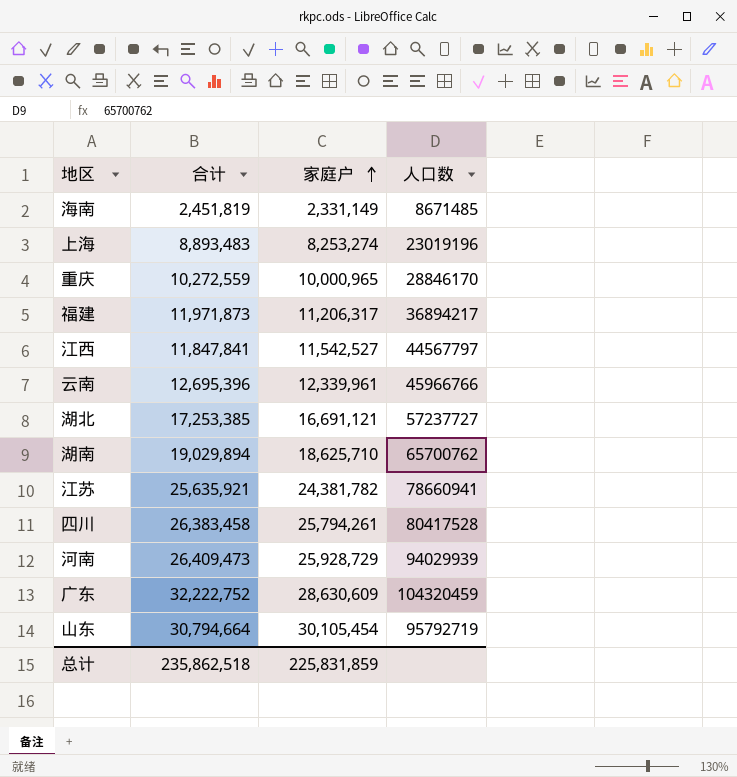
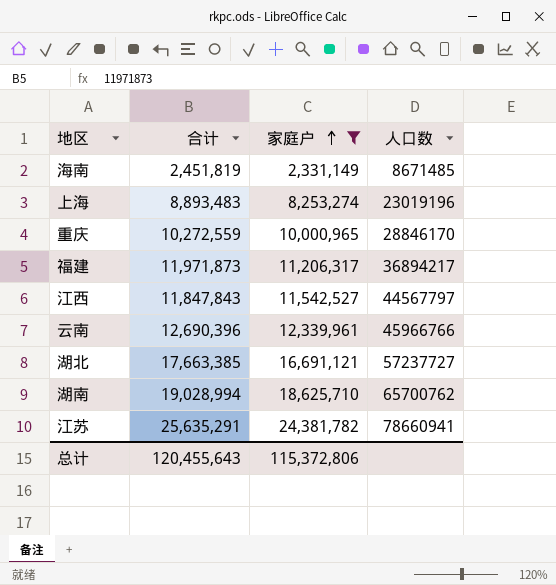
filter: none -> 家庭户 <= 24,381,782
江西 | 合计: 11,847,841 -> 11,847,843
云南 | 合计: 12,695,396 -> 12,690,396
湖北 | 合计: 17,253,385 -> 17,663,385
湖南 | 合计: 19,029,894 -> 19,028,994
江苏 | 合计: 25,635,921 -> 25,635,291
总计 | 合计: 235,862,518 -> 120,455,643
总计 | 家庭户: 225,831,859 -> 115,372,806

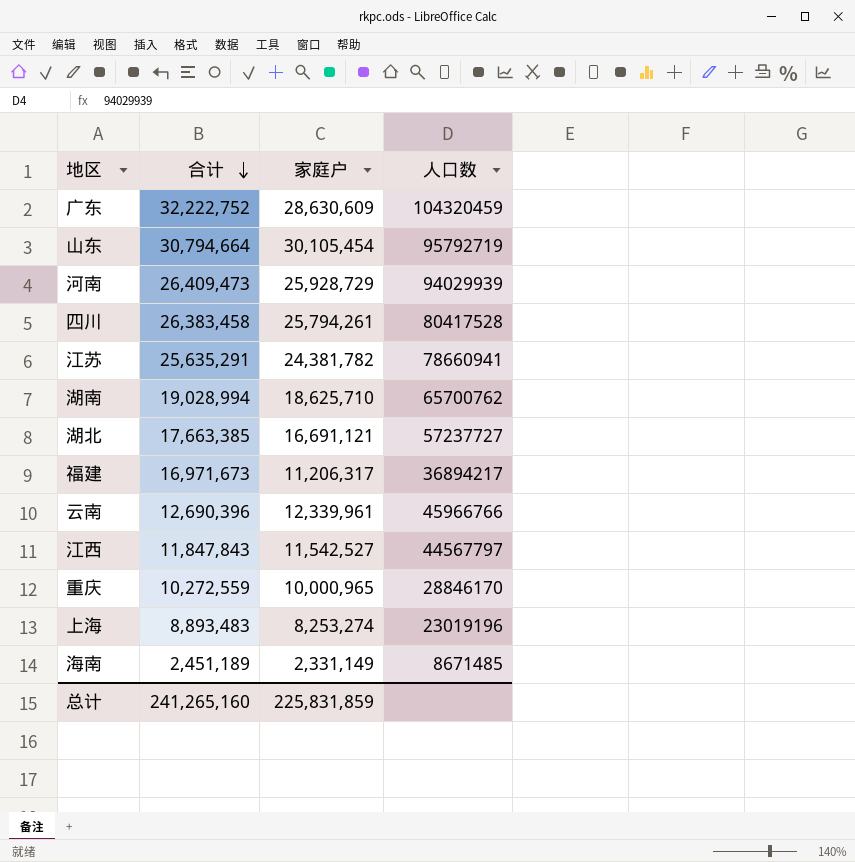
filter: 家庭户 <= 24,381,782 -> none
row order: 家庭户 ascending -> 合计 descending
福建 | 合计: 11,971,873 -> 16,971,673
海南 | 合计: 2,451,819 -> 2,451,189
总计 | 合计: 120,455,643 -> 241,265,160
总计 | 家庭户: 115,372,806 -> 225,831,859

